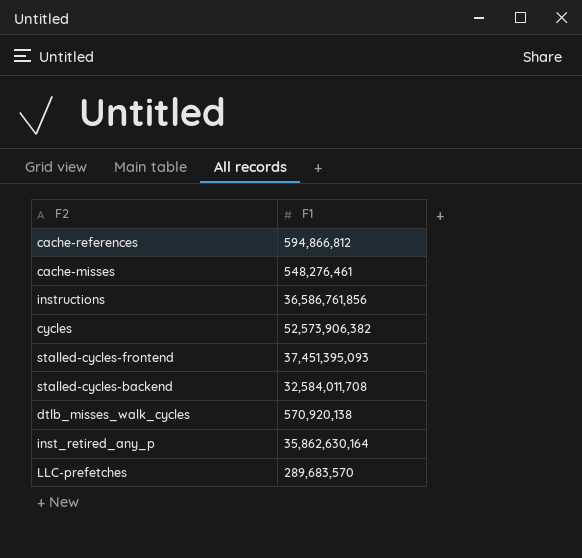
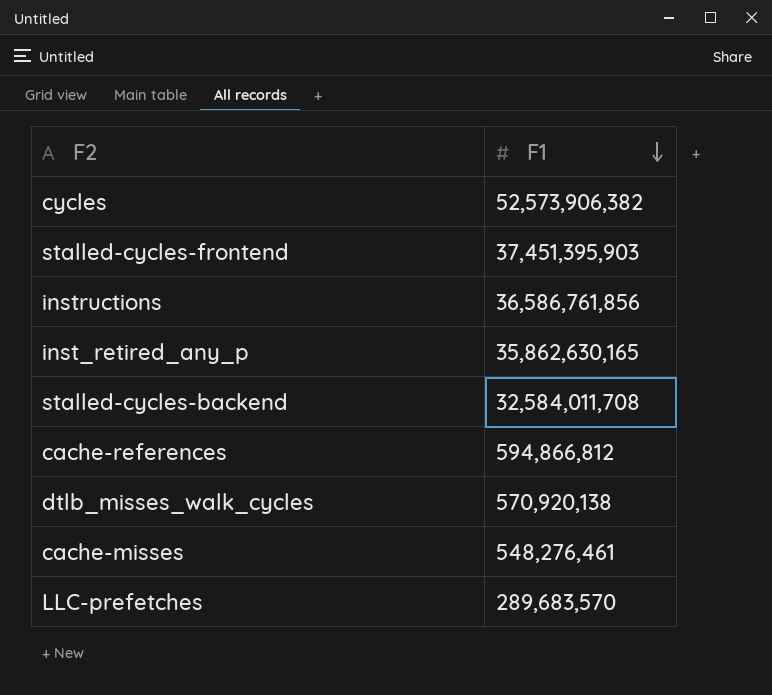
row order: none -> F1 descending
stalled-cycles-frontend | F1: 37,451,395,093 -> 37,451,395,903
inst_retired_any_p | F1: 35,862,630,164 -> 35,862,630,165

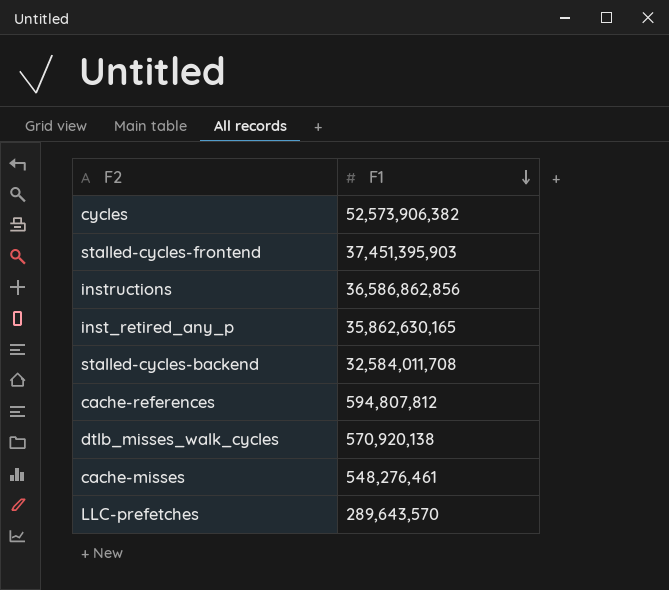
instructions | F1: 36,586,761,856 -> 36,586,862,856
cache-references | F1: 594,866,812 -> 594,807,812
LLC-prefetches | F1: 289,683,570 -> 289,643,570

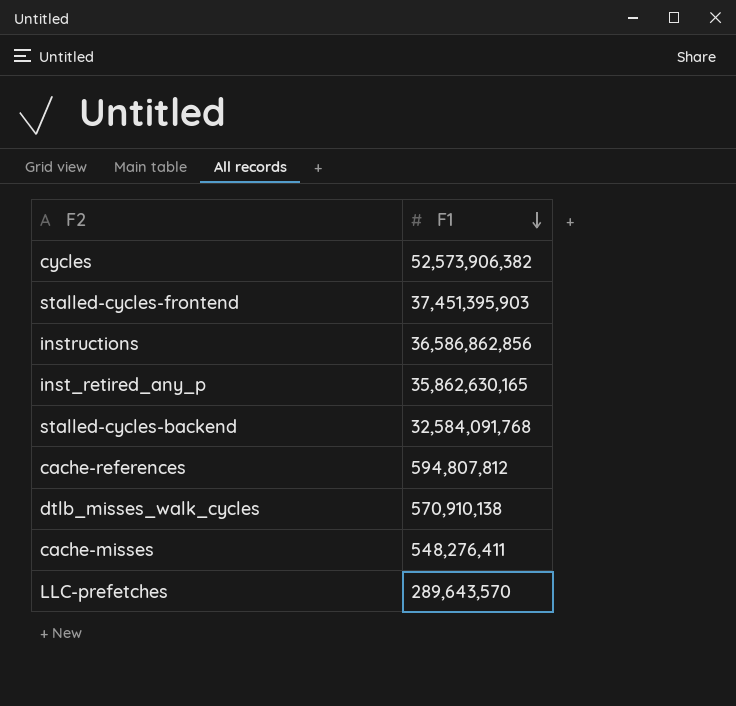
stalled-cycles-backend | F1: 32,584,011,708 -> 32,584,091,768
dtlb_misses_walk_cycles | F1: 570,920,138 -> 570,910,138
cache-misses | F1: 548,276,461 -> 548,276,411

